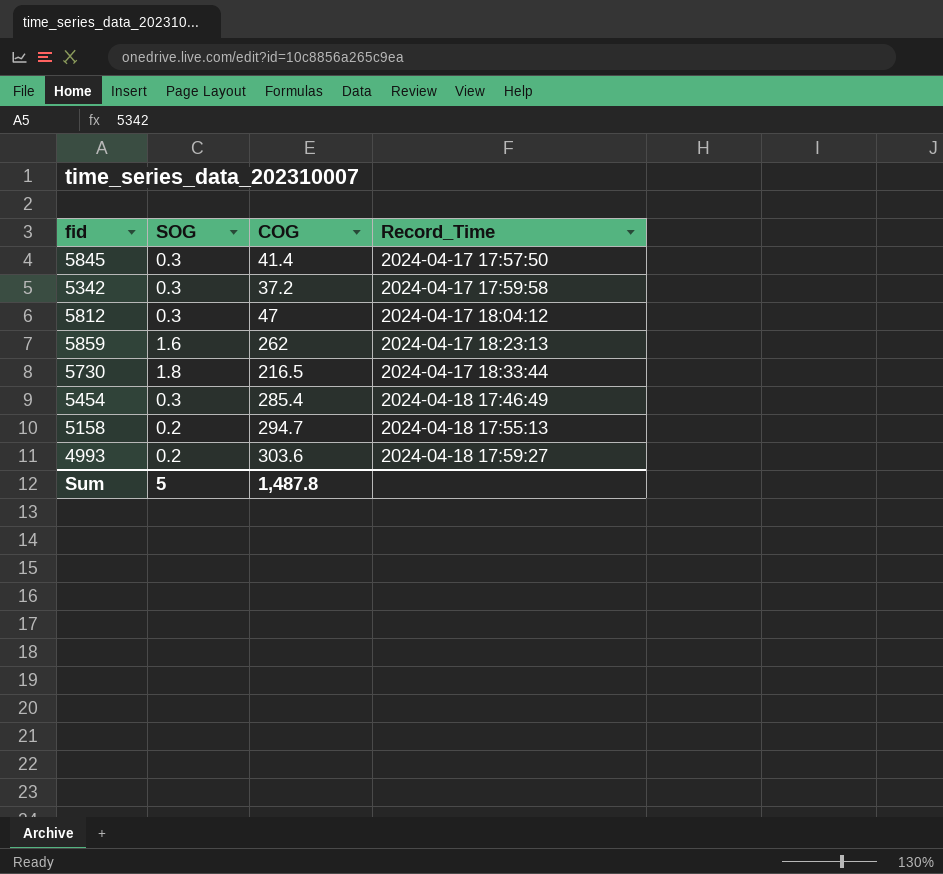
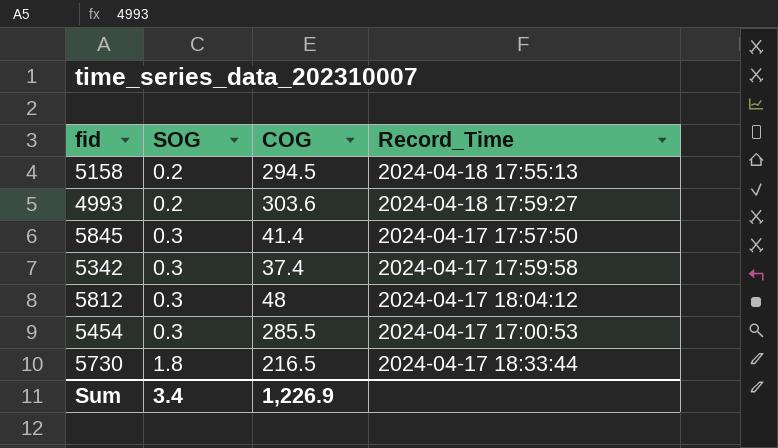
row order: Record_Time ascending -> SOG ascending
row 5859: 1.6 | 262 | 2024-04-17 18:23:13 -> none
5158 | COG: 294.7 -> 294.5
5342 | COG: 37.2 -> 37.4
5812 | COG: 47 -> 48
5454 | COG: 285.4 -> 285.5
5454 | Record_Time: 2024-04-18 17:46:49 -> 2024-04-17 17:00:53
Sum | SOG: 5 -> 3.4
Sum | COG: 1,487.8 -> 1,226.9

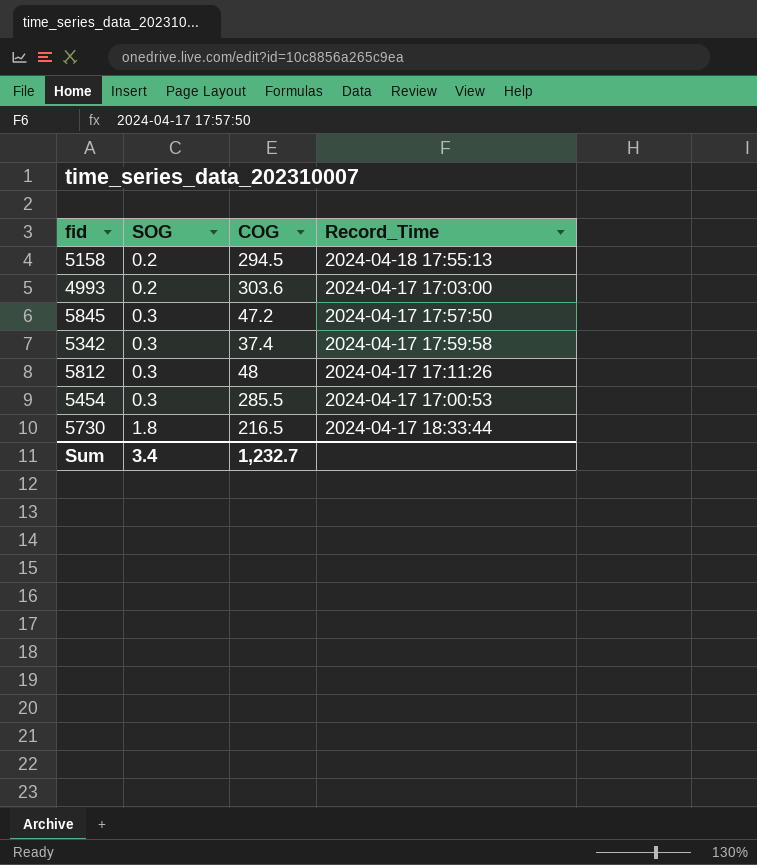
4993 | Record_Time: 2024-04-18 17:59:27 -> 2024-04-17 17:03:00
5845 | COG: 41.4 -> 47.2
5812 | Record_Time: 2024-04-17 18:04:12 -> 2024-04-17 17:11:26
Sum | COG: 1,226.9 -> 1,232.7

